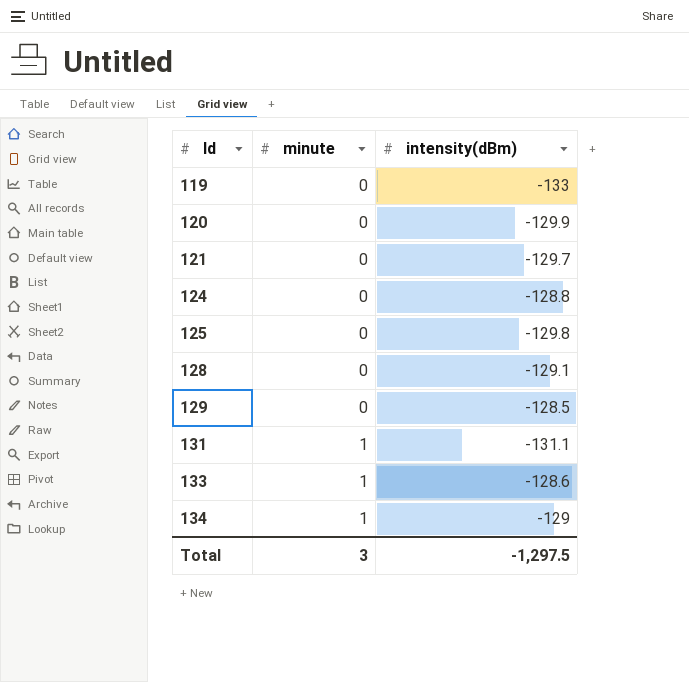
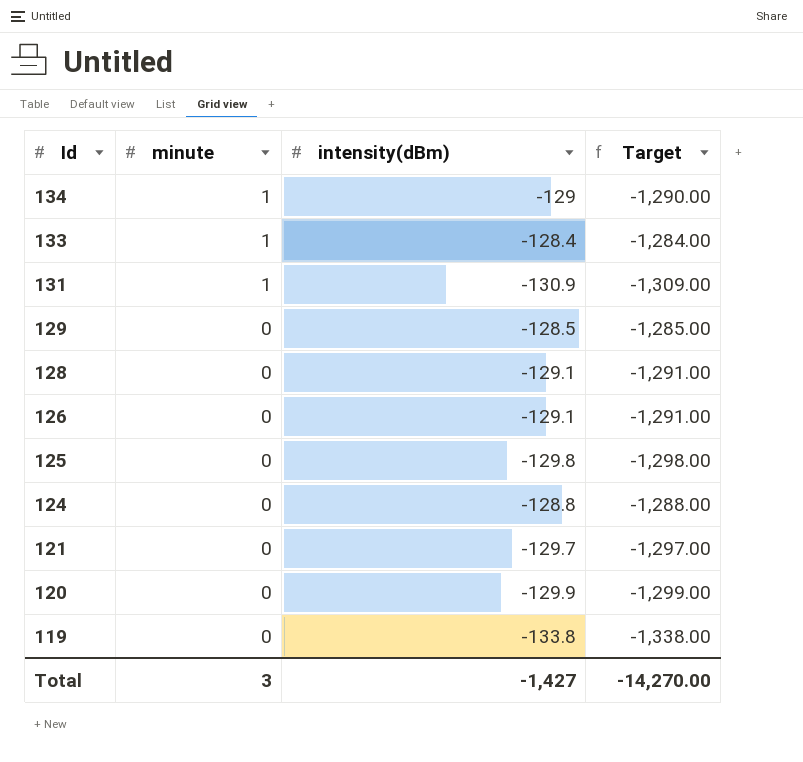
row order: Id ascending -> Id descending
column Target | formula: none -> [intensity(dBm)] * 10
133 | intensity(dBm): -128.6 -> -128.4
131 | intensity(dBm): -131.1 -> -130.9
row 126: none -> 0 | -129.1 | -1,291.00
119 | intensity(dBm): -133 -> -133.8
Total | intensity(dBm): -1,297.5 -> -1,427

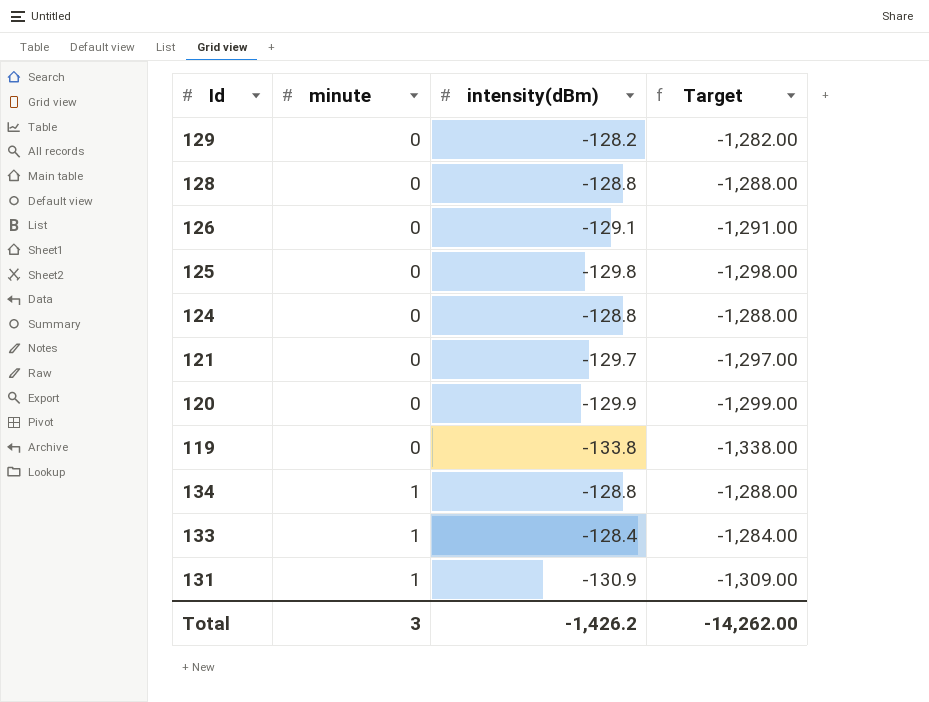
row order: Id descending -> minute ascending
129 | intensity(dBm): -128.5 -> -128.2
129 | Target: -1,285.00 -> -1,282.00
128 | intensity(dBm): -129.1 -> -128.8
128 | Target: -1,291.00 -> -1,288.00
134 | intensity(dBm): -129 -> -128.8
134 | Target: -1,290.00 -> -1,288.00
Total | intensity(dBm): -1,427 -> -1,426.2
Total | Target: -14,270.00 -> -14,262.00

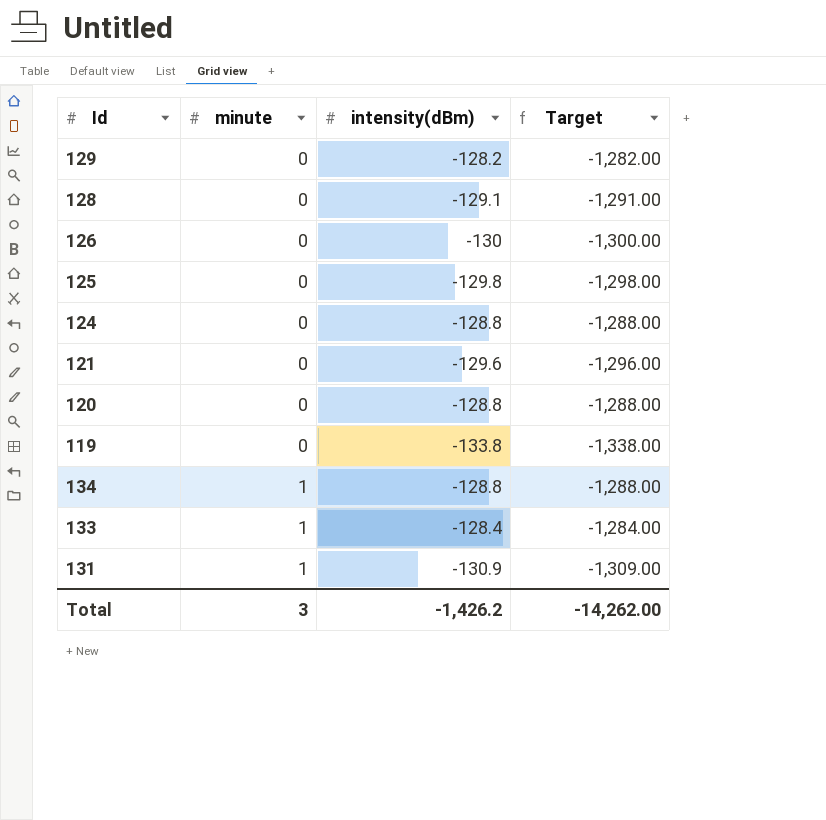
128 | intensity(dBm): -128.8 -> -129.1
128 | Target: -1,288.00 -> -1,291.00
126 | intensity(dBm): -129.1 -> -130
126 | Target: -1,291.00 -> -1,300.00
121 | intensity(dBm): -129.7 -> -129.6
121 | Target: -1,297.00 -> -1,296.00
120 | intensity(dBm): -129.9 -> -128.8
120 | Target: -1,299.00 -> -1,288.00

